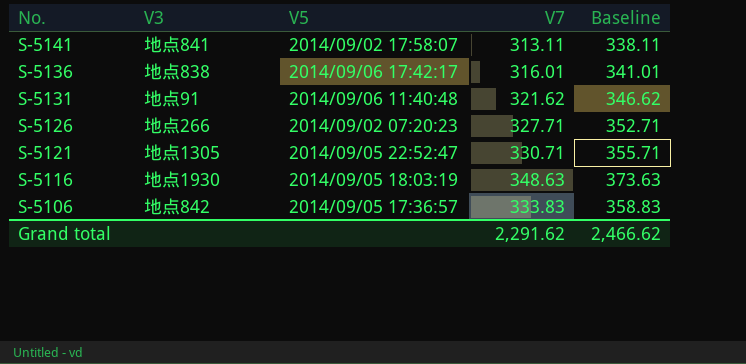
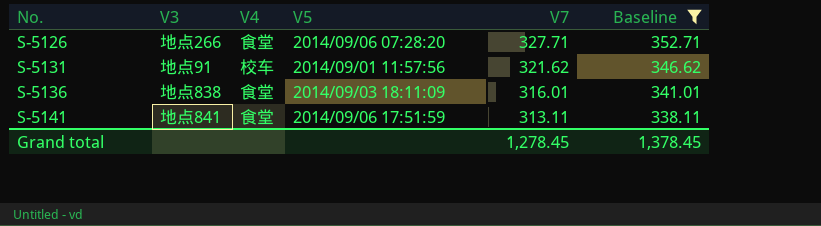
filter: none -> Baseline <= 352.71
row order: No. descending -> No. ascending
column V4 | position: none -> 3
S-5126 | V5: 2014/09/02 07:20:23 -> 2014/09/06 07:28:20
S-5131 | V5: 2014/09/06 11:40:48 -> 2014/09/01 11:57:56
S-5136 | V5: 2014/09/06 17:42:17 -> 2014/09/03 18:11:09
S-5141 | V5: 2014/09/02 17:58:07 -> 2014/09/06 17:51:59
Grand total | V7: 2,291.62 -> 1,278.45
Grand total | Baseline: 2,466.62 -> 1,378.45

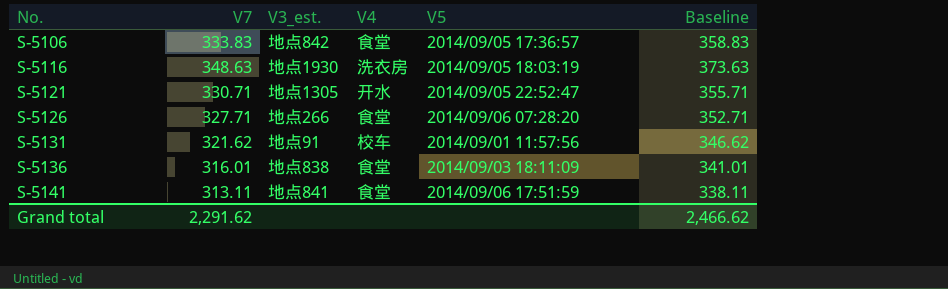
filter: Baseline <= 352.71 -> none
column V7 | position: 5 -> 2
column name: V3 -> V3_est.
Grand total | V7: 1,278.45 -> 2,291.62
Grand total | Baseline: 1,378.45 -> 2,466.62

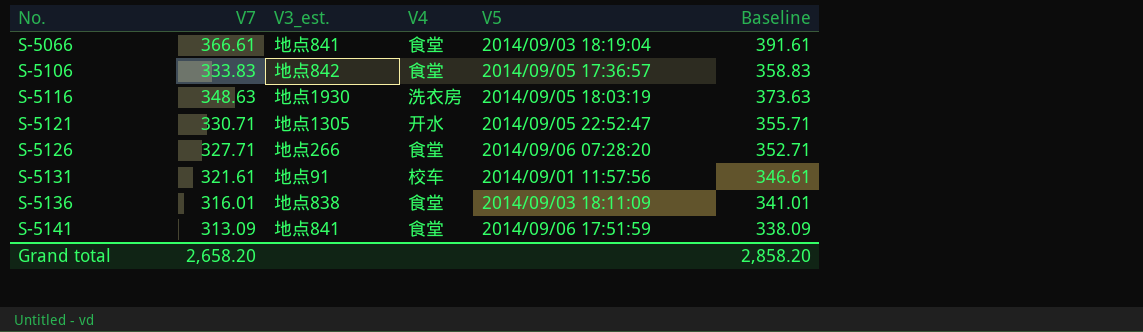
row S-5066: none -> 366.61 | 地点841 | 食堂 | 2014/09/03 18:19:04 | 391.61
S-5131 | V7: 321.62 -> 321.61
S-5131 | Baseline: 346.62 -> 346.61
S-5141 | V7: 313.11 -> 313.09
S-5141 | Baseline: 338.11 -> 338.09
Grand total | V7: 2,291.62 -> 2,658.20
Grand total | Baseline: 2,466.62 -> 2,858.20

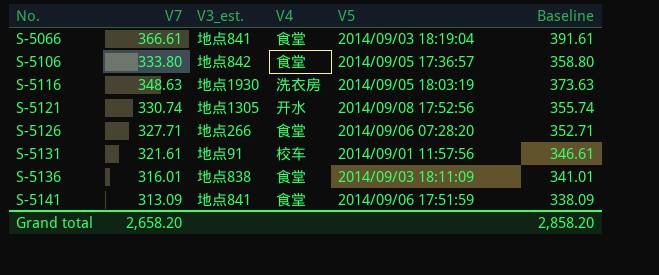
S-5106 | V7: 333.83 -> 333.80
S-5106 | Baseline: 358.83 -> 358.80
S-5121 | V7: 330.71 -> 330.74
S-5121 | V5: 2014/09/05 22:52:47 -> 2014/09/08 17:52:56
S-5121 | Baseline: 355.71 -> 355.74

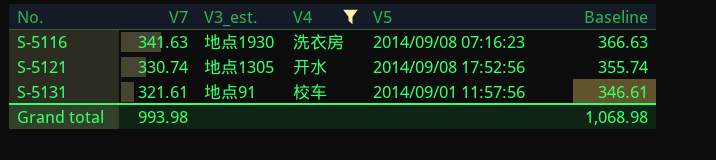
filter: none -> V4 != 食堂
S-5116 | V7: 348.63 -> 341.63
S-5116 | V5: 2014/09/05 18:03:19 -> 2014/09/08 07:16:23
S-5116 | Baseline: 373.63 -> 366.63
Grand total | V7: 2,658.20 -> 993.98
Grand total | Baseline: 2,858.20 -> 1,068.98

